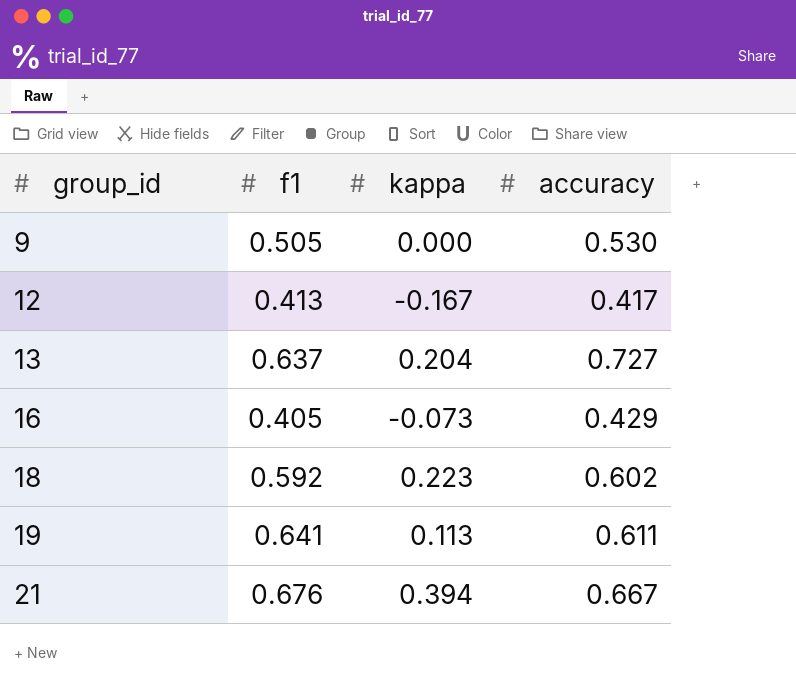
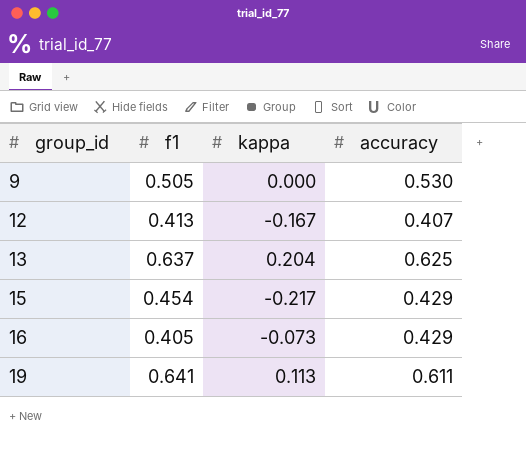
row 18: 0.592 | 0.223 | 0.602 -> none
row 21: 0.676 | 0.394 | 0.667 -> none
12 | accuracy: 0.417 -> 0.407
13 | accuracy: 0.727 -> 0.625
row 15: none -> 0.454 | -0.217 | 0.429

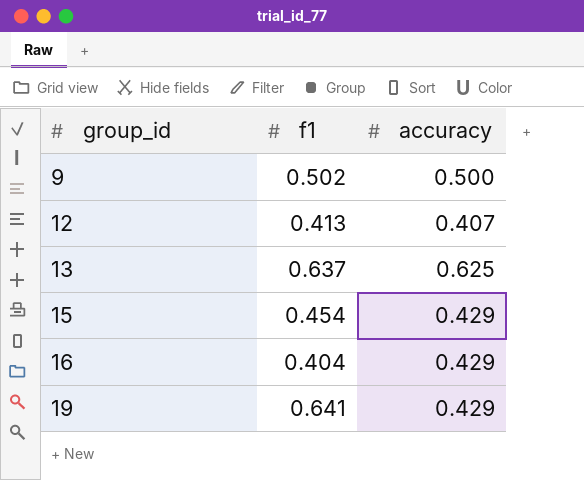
column kappa | position: 3 -> none
9 | f1: 0.505 -> 0.502
9 | accuracy: 0.530 -> 0.500
16 | f1: 0.405 -> 0.404
19 | accuracy: 0.611 -> 0.429

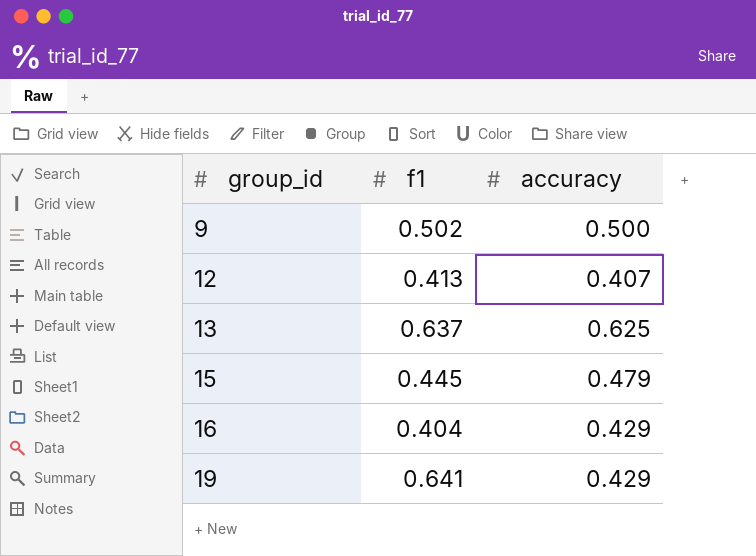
15 | f1: 0.454 -> 0.445
15 | accuracy: 0.429 -> 0.479

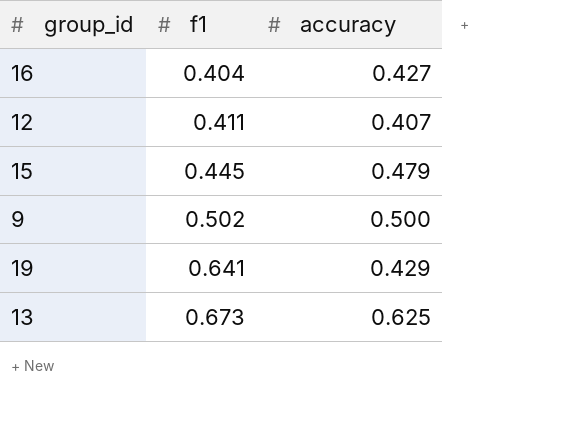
row order: group_id ascending -> f1 ascending
16 | accuracy: 0.429 -> 0.427
12 | f1: 0.413 -> 0.411
13 | f1: 0.637 -> 0.673

